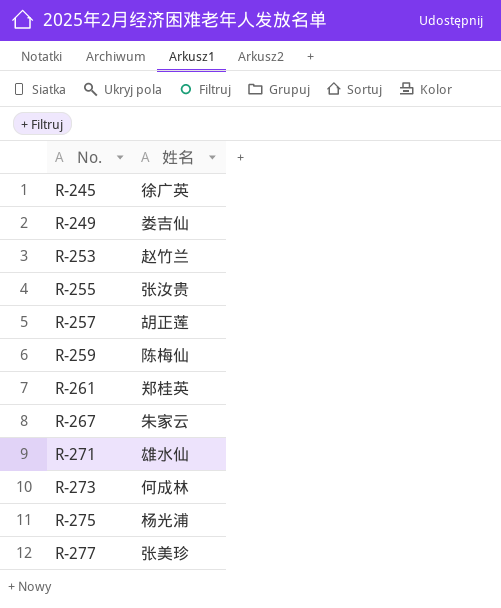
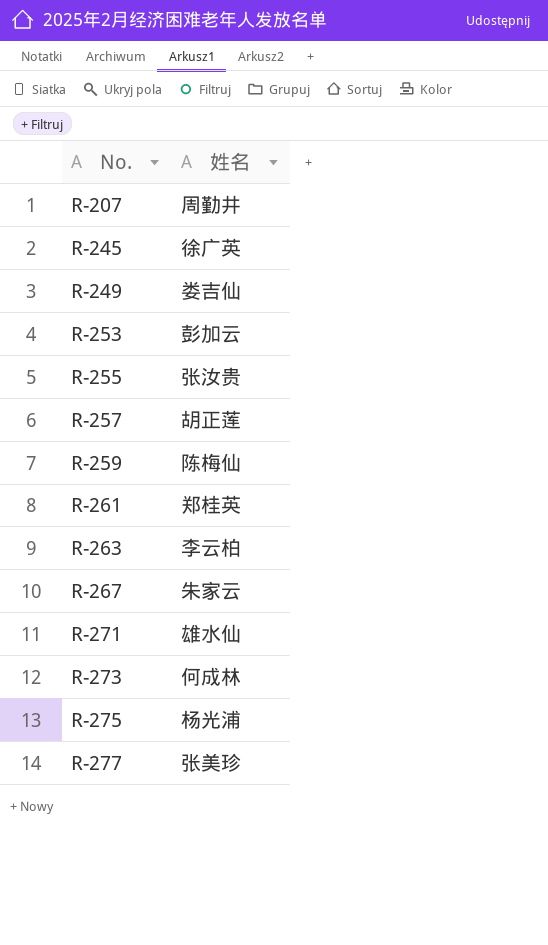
row R-207: none -> 周勤井
R-253 | 姓名: 赵竹兰 -> 彭加云
row R-263: none -> 李云柏

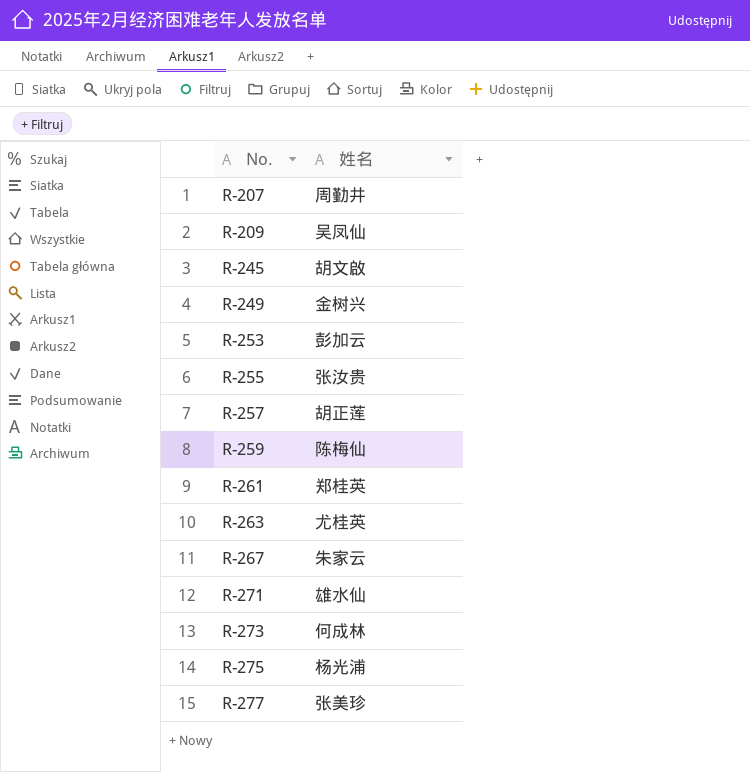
row R-209: none -> 吴凤仙
R-245 | 姓名: 徐广英 -> 胡文啟
R-249 | 姓名: 娄吉仙 -> 金树兴
R-263 | 姓名: 李云柏 -> 尤桂英

